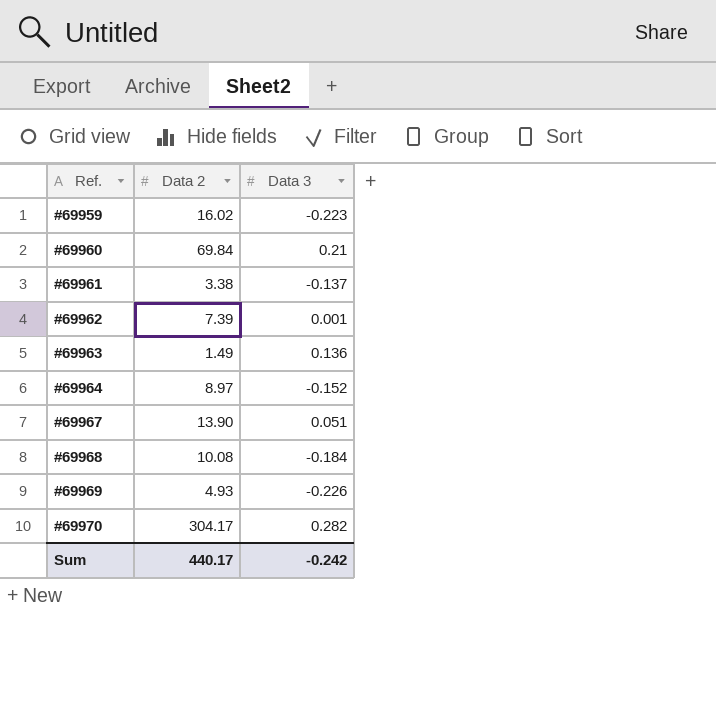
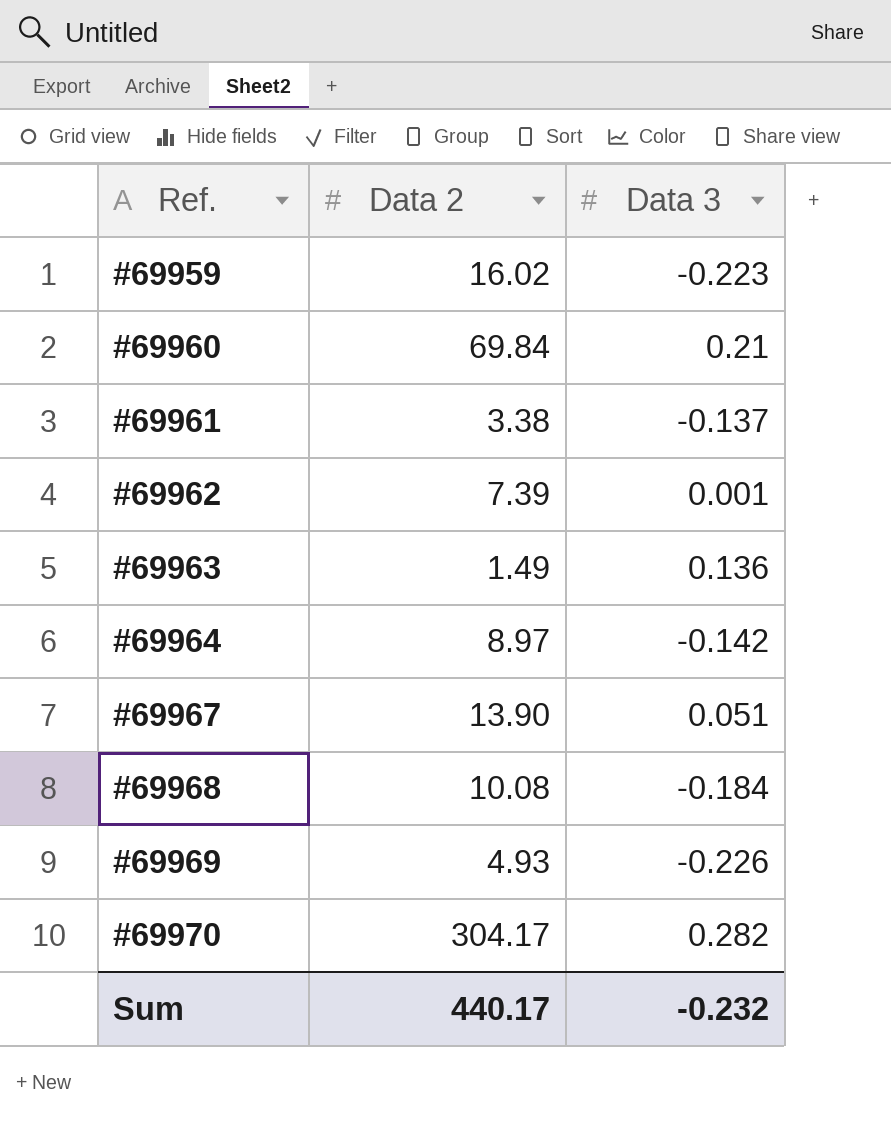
#69964 | Data 3: -0.152 -> -0.142
Sum | Data 3: -0.242 -> -0.232

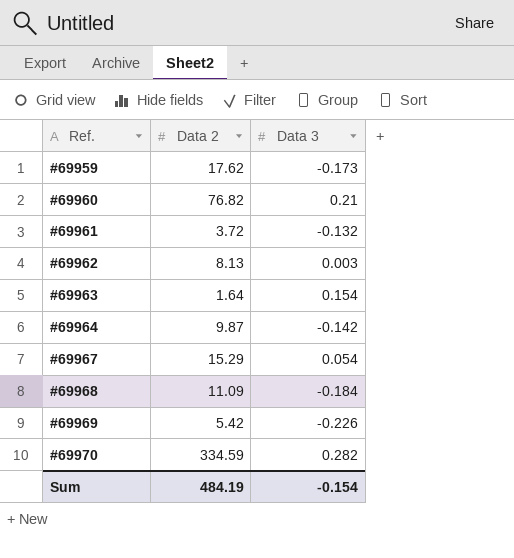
#69959 | Data 2: 16.02 -> 17.62
#69959 | Data 3: -0.223 -> -0.173
#69960 | Data 2: 69.84 -> 76.82
#69961 | Data 2: 3.38 -> 3.72
#69961 | Data 3: -0.137 -> -0.132
#69962 | Data 2: 7.39 -> 8.13
#69962 | Data 3: 0.001 -> 0.003
#69963 | Data 2: 1.49 -> 1.64
#69963 | Data 3: 0.136 -> 0.154
#69964 | Data 2: 8.97 -> 9.87
#69967 | Data 2: 13.90 -> 15.29
#69967 | Data 3: 0.051 -> 0.054
#69968 | Data 2: 10.08 -> 11.09
#69969 | Data 2: 4.93 -> 5.42
#69970 | Data 2: 304.17 -> 334.59
Sum | Data 2: 440.17 -> 484.19
Sum | Data 3: -0.232 -> -0.154

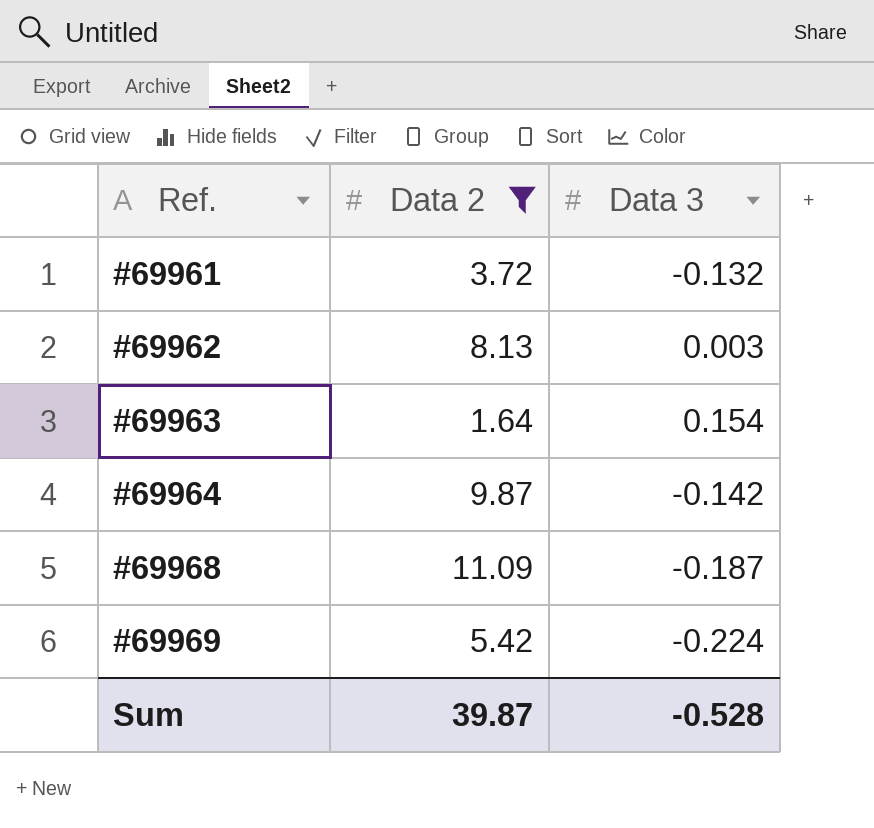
filter: none -> Data 2 <= 11.09
#69968 | Data 3: -0.184 -> -0.187
#69969 | Data 3: -0.226 -> -0.224
Sum | Data 2: 484.19 -> 39.87
Sum | Data 3: -0.154 -> -0.528

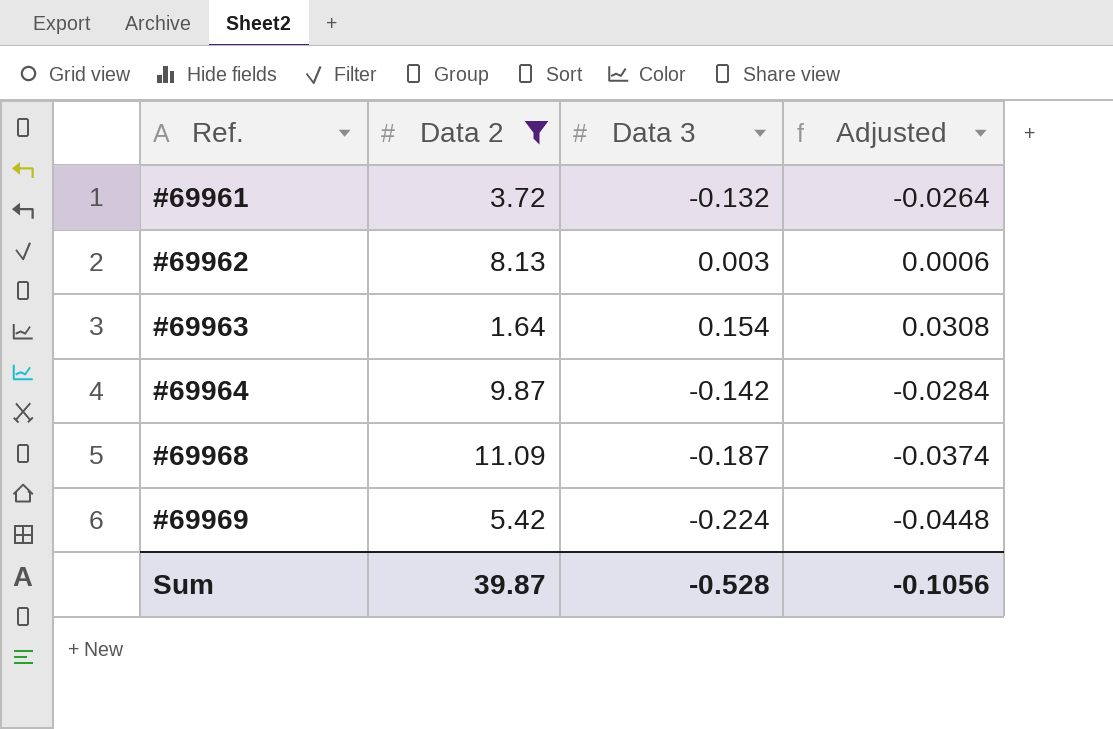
column Adjusted | formula: none -> [Data 3] * 0.2

